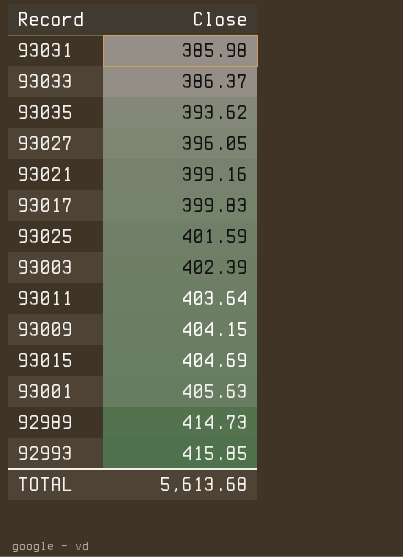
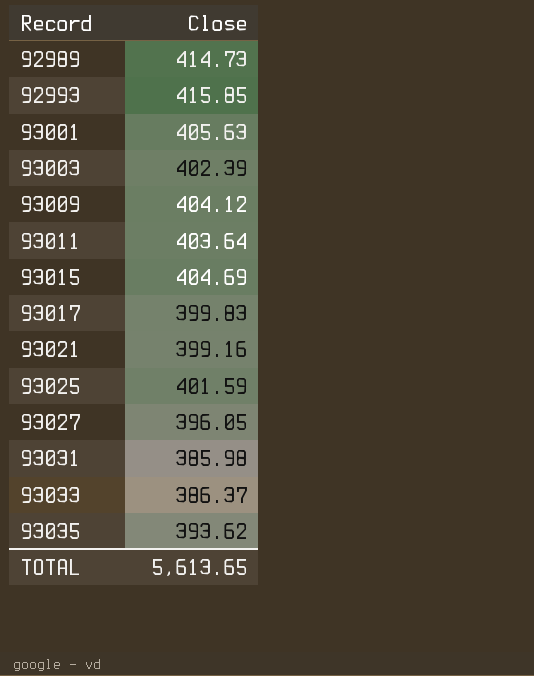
row order: Close ascending -> Record ascending
93009 | Close: 404.15 -> 404.12
TOTAL | Close: 5,613.68 -> 5,613.65

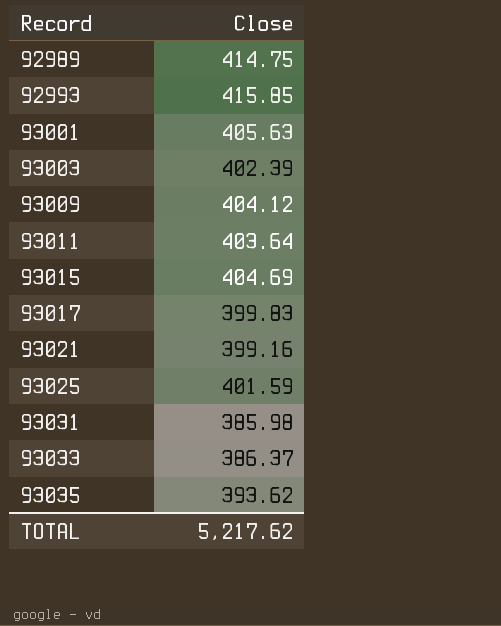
row 93027: 396.05 -> none
92989 | Close: 414.73 -> 414.75
TOTAL | Close: 5,613.65 -> 5,217.62

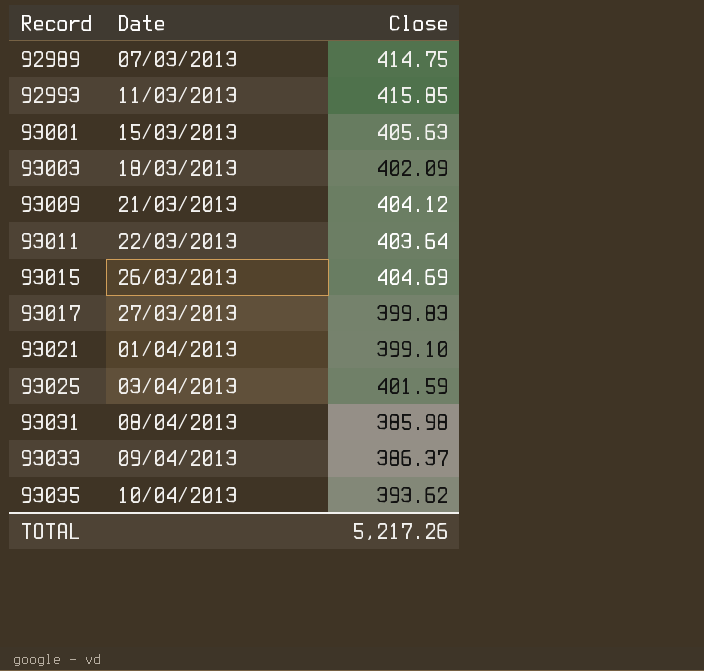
column Date | position: none -> 2
93003 | Close: 402.39 -> 402.09
93021 | Close: 399.16 -> 399.10
TOTAL | Close: 5,217.62 -> 5,217.26

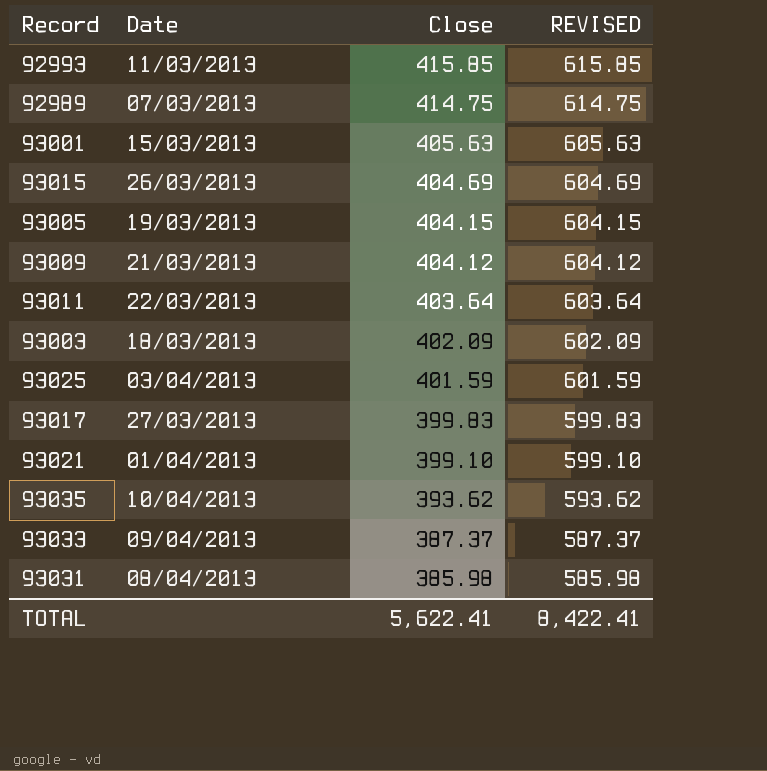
row order: Record ascending -> Close descending
column REVISED | formula: none -> [Close] + 200
row 93005: none -> 19/03/2013 | 404.15 | 604.15
93033 | Close: 386.37 -> 387.37
TOTAL | Close: 5,217.26 -> 5,622.41

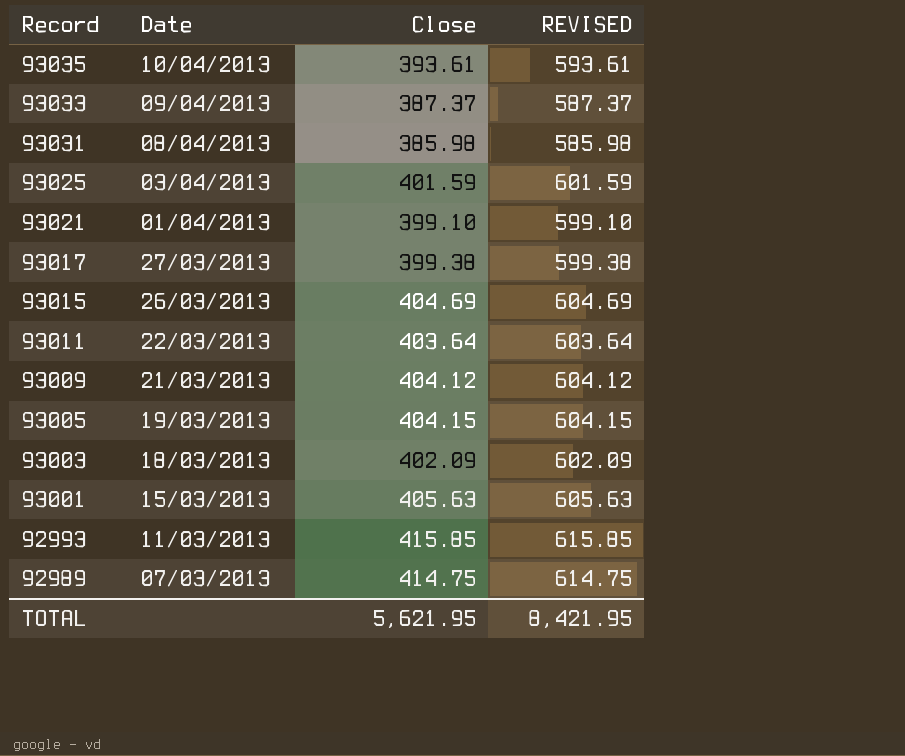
row order: Close descending -> Record descending
93035 | Close: 393.62 -> 393.61
93035 | REVISED: 593.62 -> 593.61
93017 | Close: 399.83 -> 399.38
93017 | REVISED: 599.83 -> 599.38
TOTAL | Close: 5,622.41 -> 5,621.95
TOTAL | REVISED: 8,422.41 -> 8,421.95

